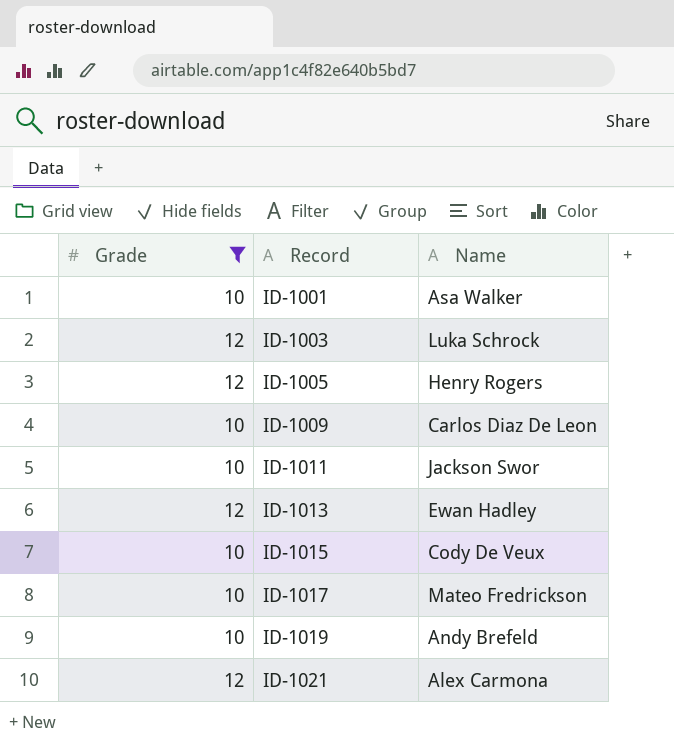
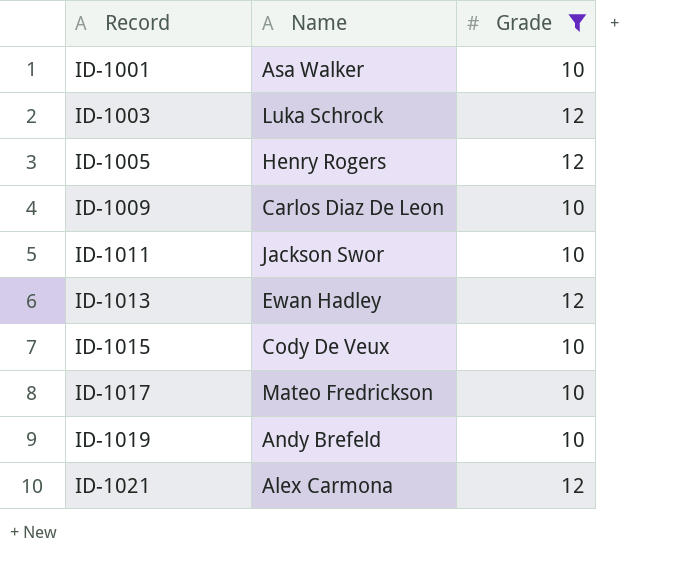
column Grade | position: 1 -> 3

